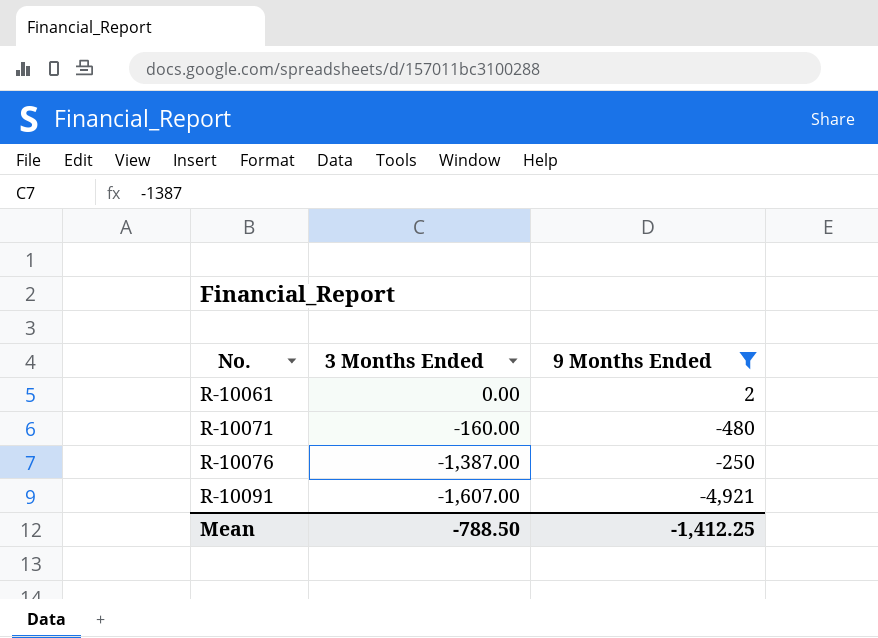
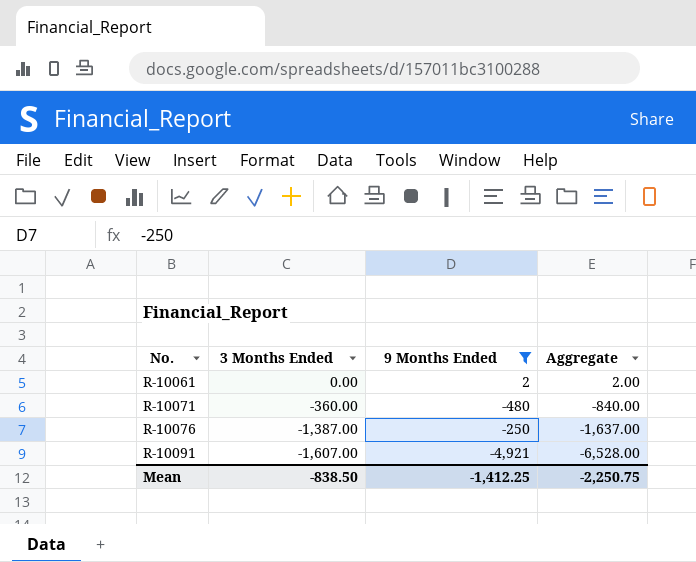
column Aggregate | formula: none -> [3 Months Ended] + [9 Months Ended]
R-10071 | 3 Months Ended: -160.00 -> -360.00
Mean | 3 Months Ended: -788.50 -> -838.50

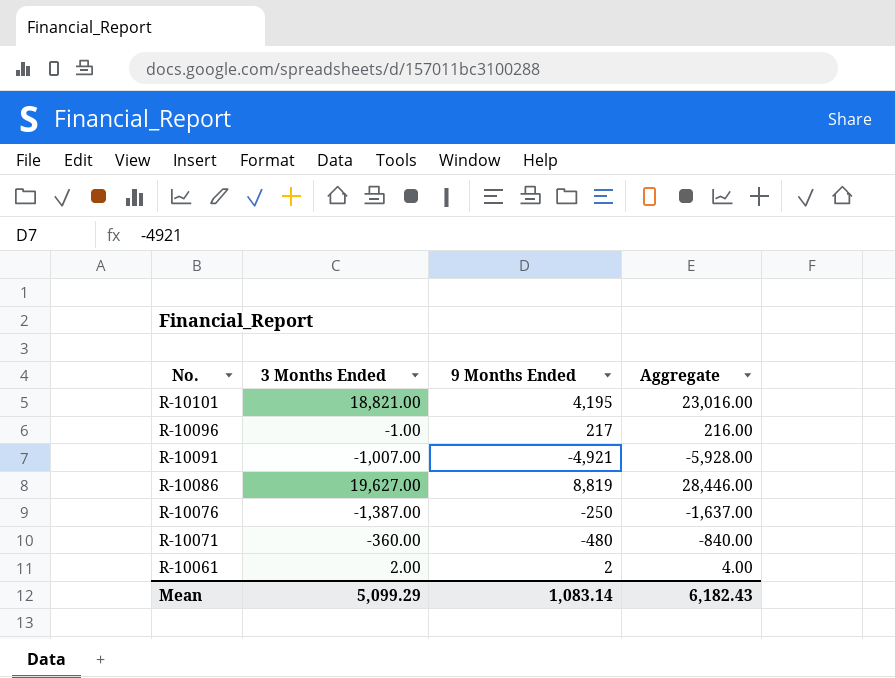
filter: 9 Months Ended <= 2 -> none
row order: No. ascending -> No. descending
R-10091 | 3 Months Ended: -1,607.00 -> -1,007.00
R-10091 | Aggregate: -6,528.00 -> -5,928.00
R-10061 | 3 Months Ended: 0.00 -> 2.00
R-10061 | Aggregate: 2.00 -> 4.00
Mean | 3 Months Ended: -838.50 -> 5,099.29
Mean | 9 Months Ended: -1,412.25 -> 1,083.14
Mean | Aggregate: -2,250.75 -> 6,182.43

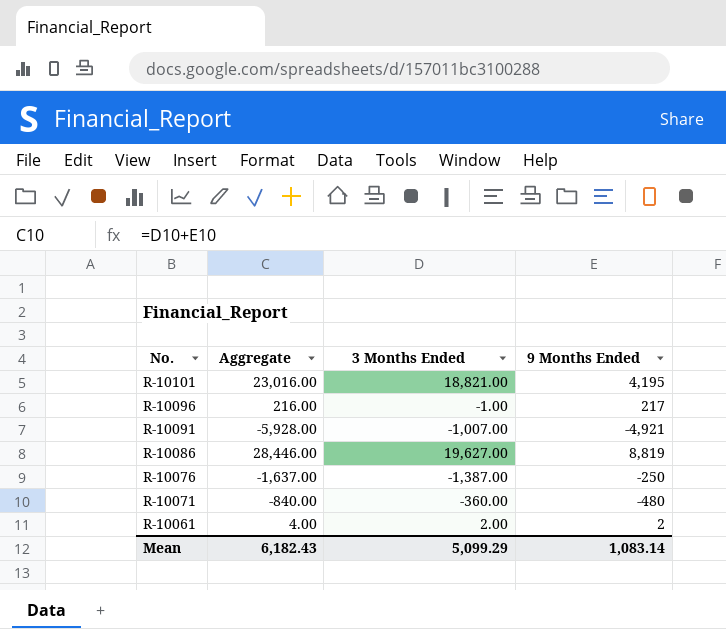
column Aggregate | position: 4 -> 2

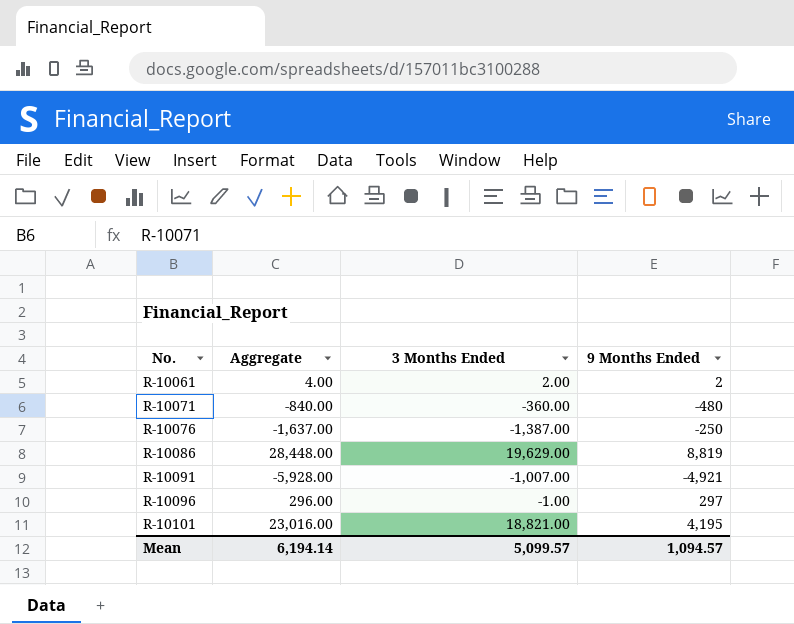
row order: No. descending -> No. ascending
R-10086 | Aggregate: 28,446.00 -> 28,448.00
R-10086 | 3 Months Ended: 19,627.00 -> 19,629.00
R-10096 | Aggregate: 216.00 -> 296.00
R-10096 | 9 Months Ended: 217 -> 297
Mean | Aggregate: 6,182.43 -> 6,194.14
Mean | 3 Months Ended: 5,099.29 -> 5,099.57
Mean | 9 Months Ended: 1,083.14 -> 1,094.57

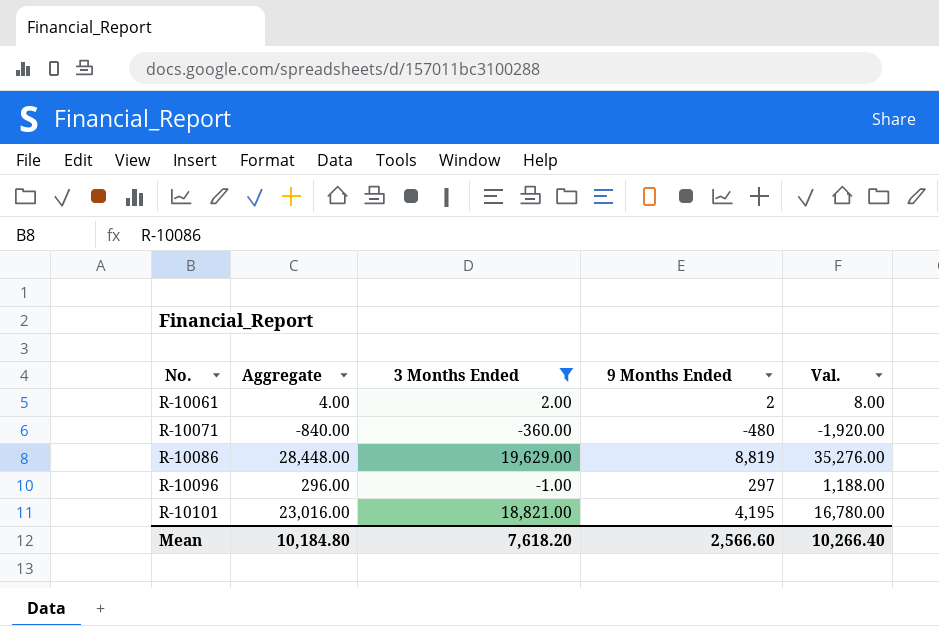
filter: none -> 3 Months Ended >= -360.00
column Val. | formula: none -> [9 Months Ended] * 4
Mean | Aggregate: 6,194.14 -> 10,184.80
Mean | 3 Months Ended: 5,099.57 -> 7,618.20
Mean | 9 Months Ended: 1,094.57 -> 2,566.60

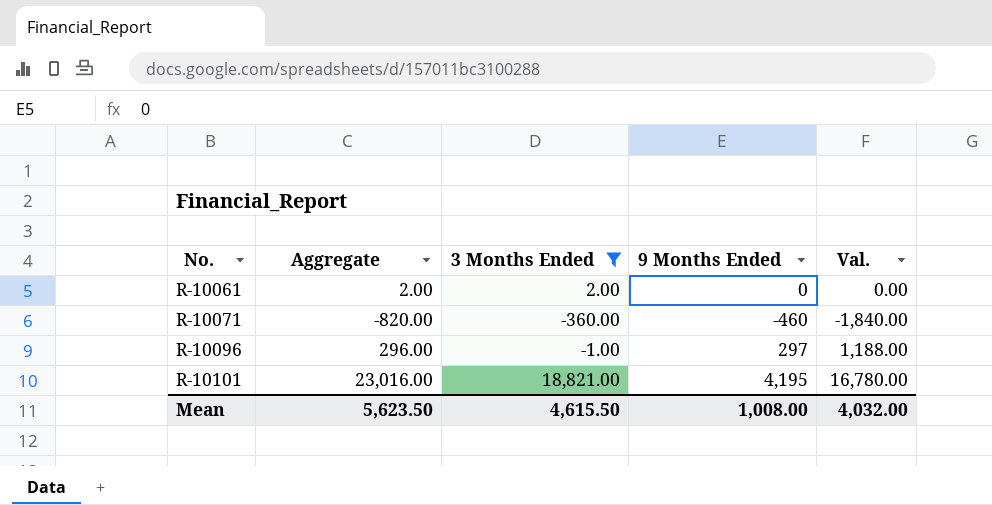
row R-10086: 28,448.00 | 19,629.00 | 8,819 | 35,276.00 -> none
R-10061 | Aggregate: 4.00 -> 2.00
R-10061 | 9 Months Ended: 2 -> 0
R-10061 | Val.: 8.00 -> 0.00
R-10071 | Aggregate: -840.00 -> -820.00
R-10071 | 9 Months Ended: -480 -> -460
R-10071 | Val.: -1,920.00 -> -1,840.00
Mean | Aggregate: 10,184.80 -> 5,623.50
Mean | 3 Months Ended: 7,618.20 -> 4,615.50
Mean | 9 Months Ended: 2,566.60 -> 1,008.00
Mean | Val.: 10,266.40 -> 4,032.00

